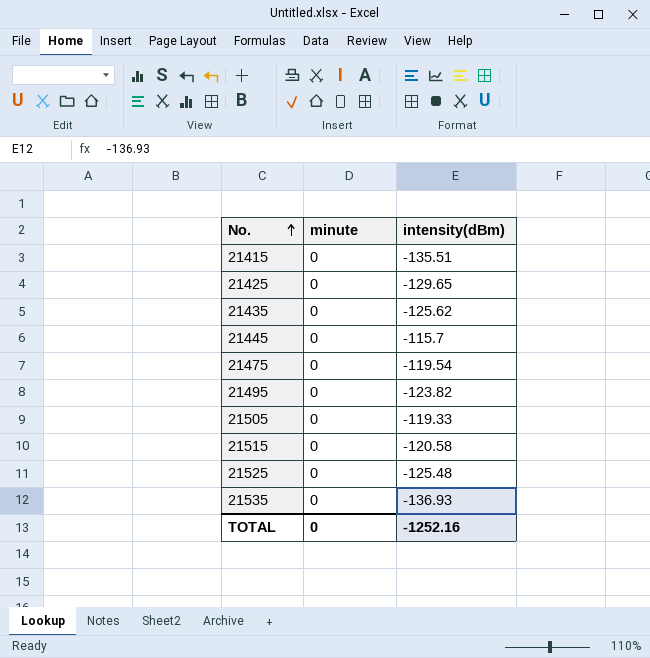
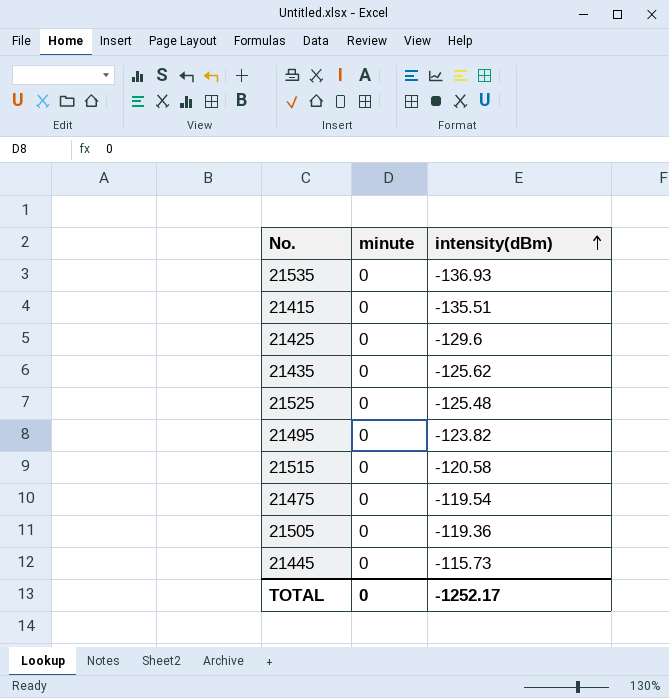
row order: No. ascending -> intensity(dBm) ascending
21425 | intensity(dBm): -129.65 -> -129.6
21505 | intensity(dBm): -119.33 -> -119.36
21445 | intensity(dBm): -115.7 -> -115.73
TOTAL | intensity(dBm): -1252.16 -> -1252.17

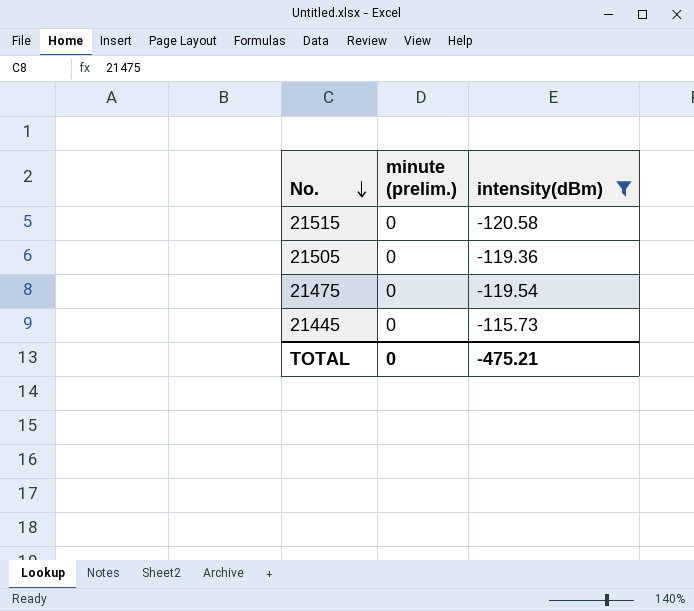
filter: none -> intensity(dBm) >= -120.58
row order: intensity(dBm) ascending -> No. descending
column name: minute -> minute (prelim.)
TOTAL | intensity(dBm): -1252.17 -> -475.21

